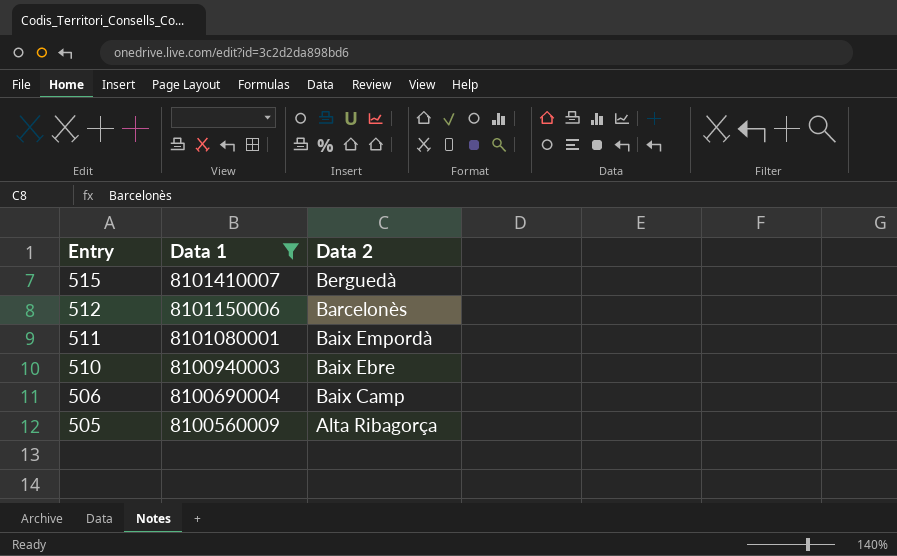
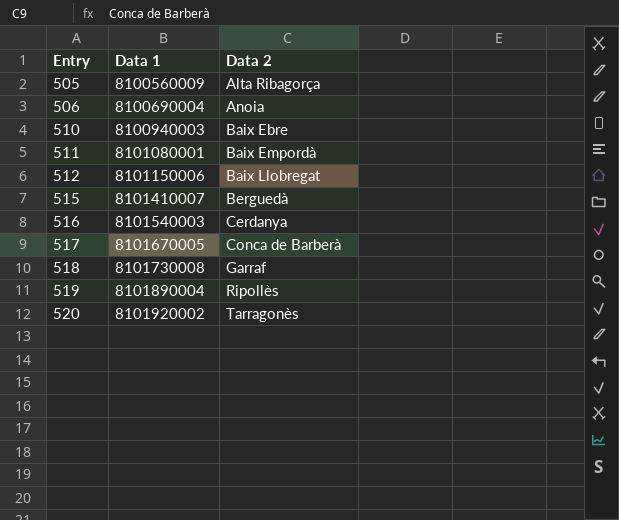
filter: Data 1 <= 8101410007 -> none
row order: Entry descending -> Entry ascending
506 | Data 2: Baix Camp -> Anoia
512 | Data 2: Barcelonès -> Baix Llobregat

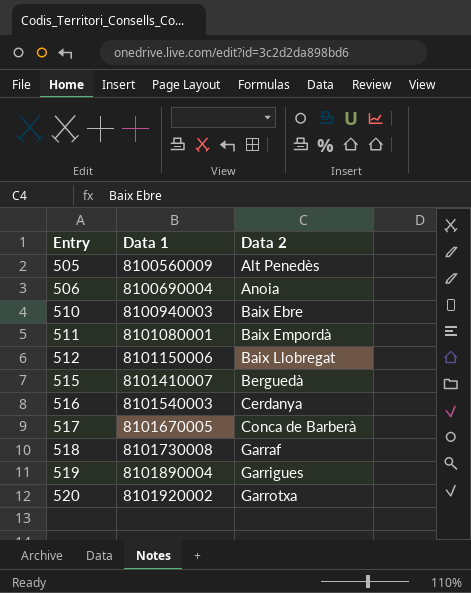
505 | Data 2: Alta Ribagorça -> Alt Penedès
519 | Data 2: Ripollès -> Garrigues
520 | Data 2: Tarragonès -> Garrotxa

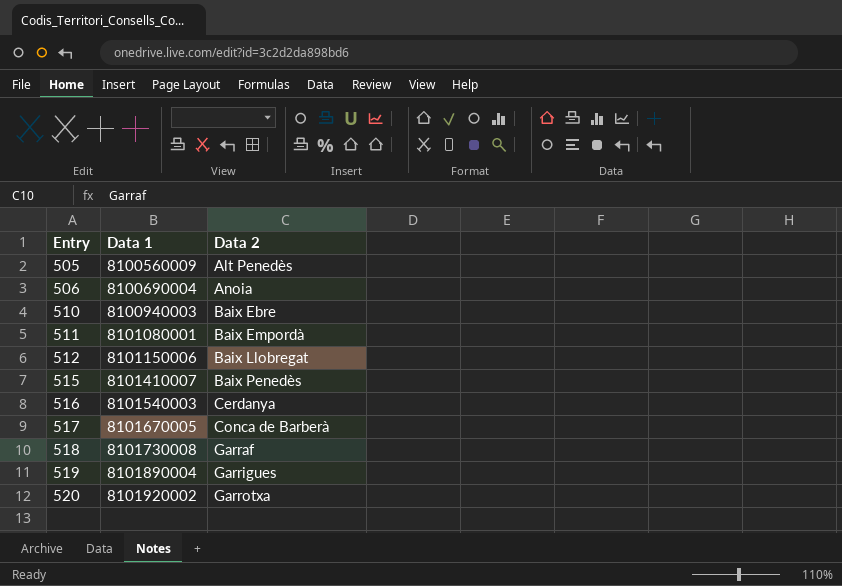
515 | Data 2: Berguedà -> Baix Penedès

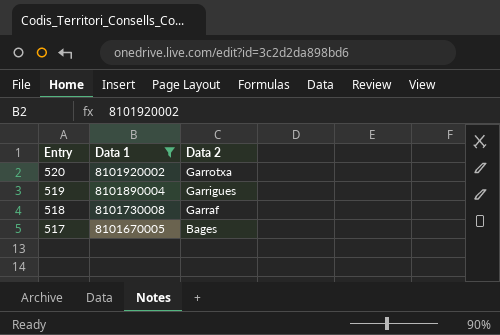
filter: none -> Data 1 >= 8101670005
row order: Entry ascending -> Entry descending
517 | Data 2: Conca de Barberà -> Bages

